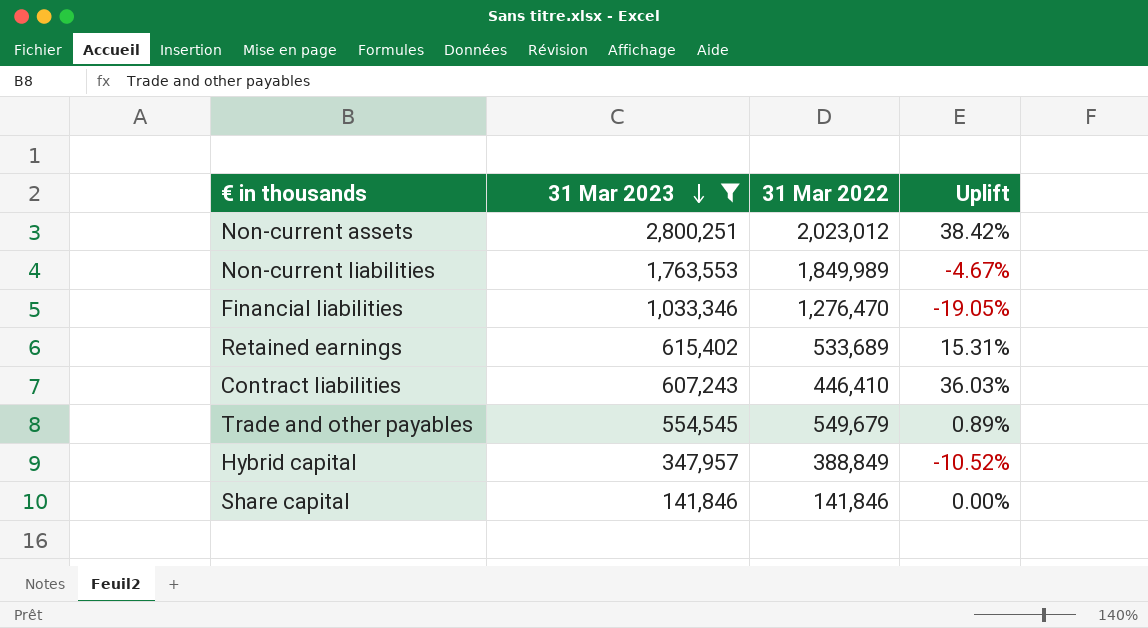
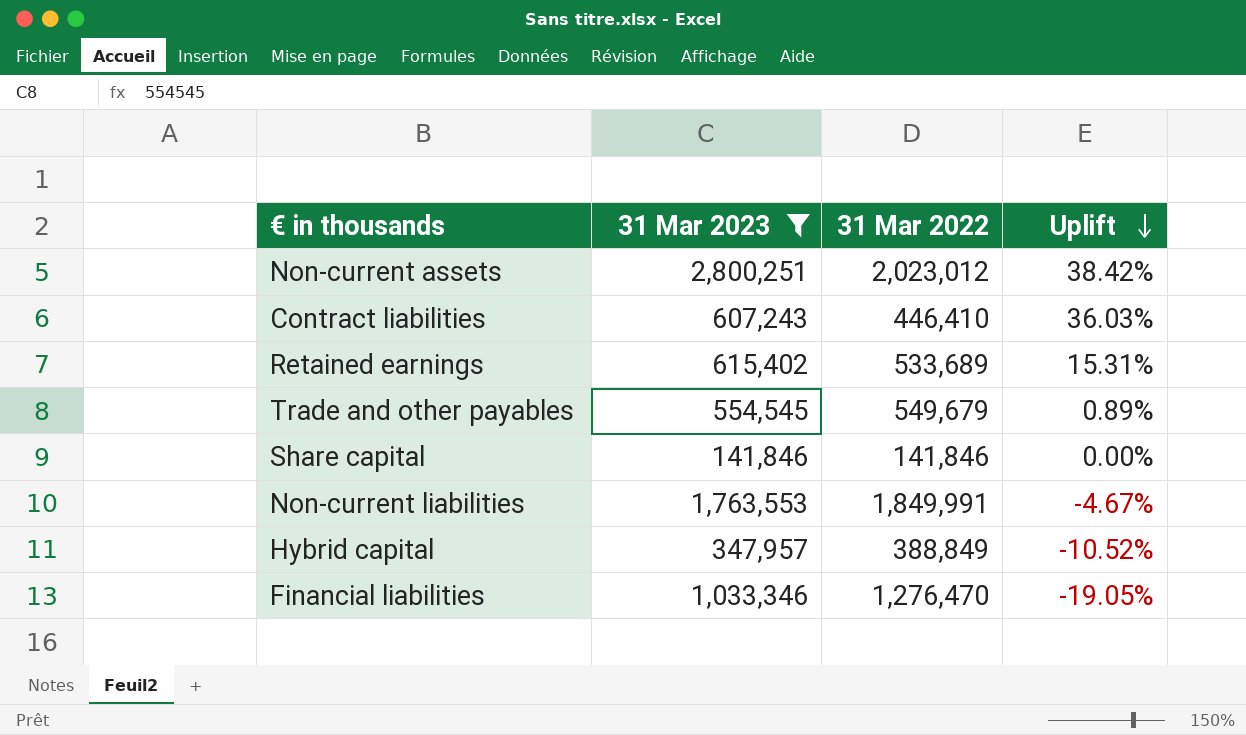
row order: 31 Mar 2023 descending -> Uplift descending
Non-current liabilities | 31 Mar 2022: 1,849,989 -> 1,849,991

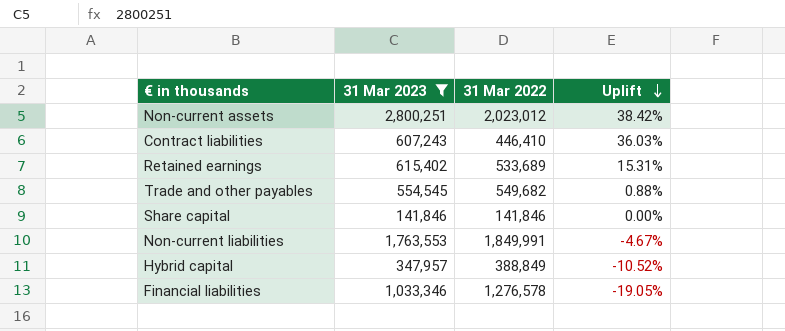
Trade and other payables | 31 Mar 2022: 549,679 -> 549,682
Trade and other payables | Uplift: 0.89% -> 0.88%
Financial liabilities | 31 Mar 2022: 1,276,470 -> 1,276,578

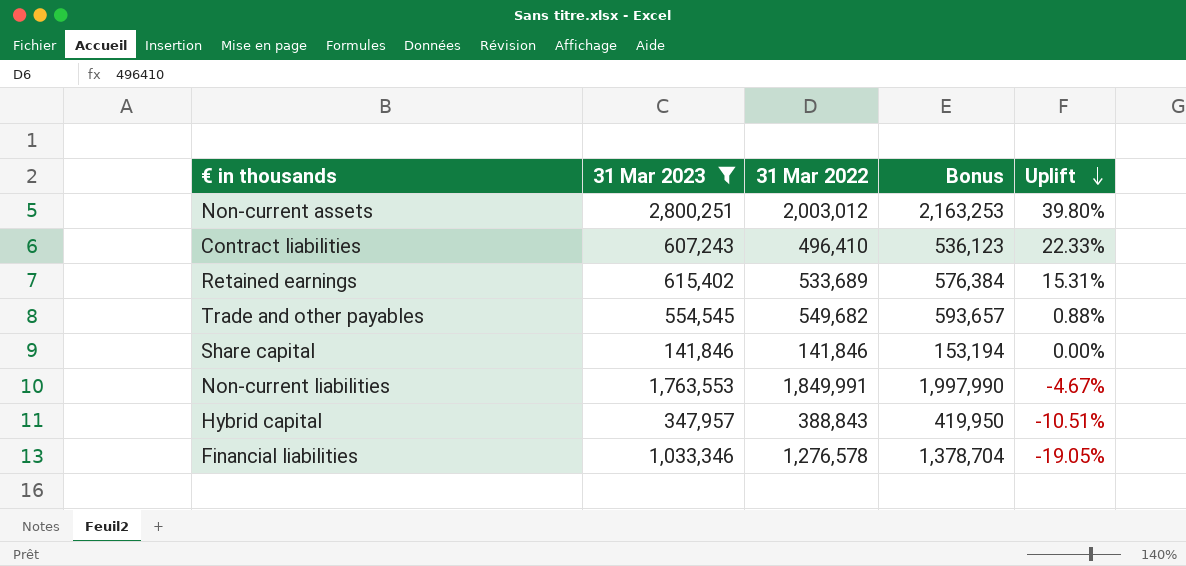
column Bonus | formula: none -> [31 Mar 2022] * 1.08
Non-current assets | 31 Mar 2022: 2,023,012 -> 2,003,012
Non-current assets | Uplift: 38.42% -> 39.80%
Contract liabilities | 31 Mar 2022: 446,410 -> 496,410
Contract liabilities | Uplift: 36.03% -> 22.33%
Hybrid capital | 31 Mar 2022: 388,849 -> 388,843
Hybrid capital | Uplift: -10.52% -> -10.51%

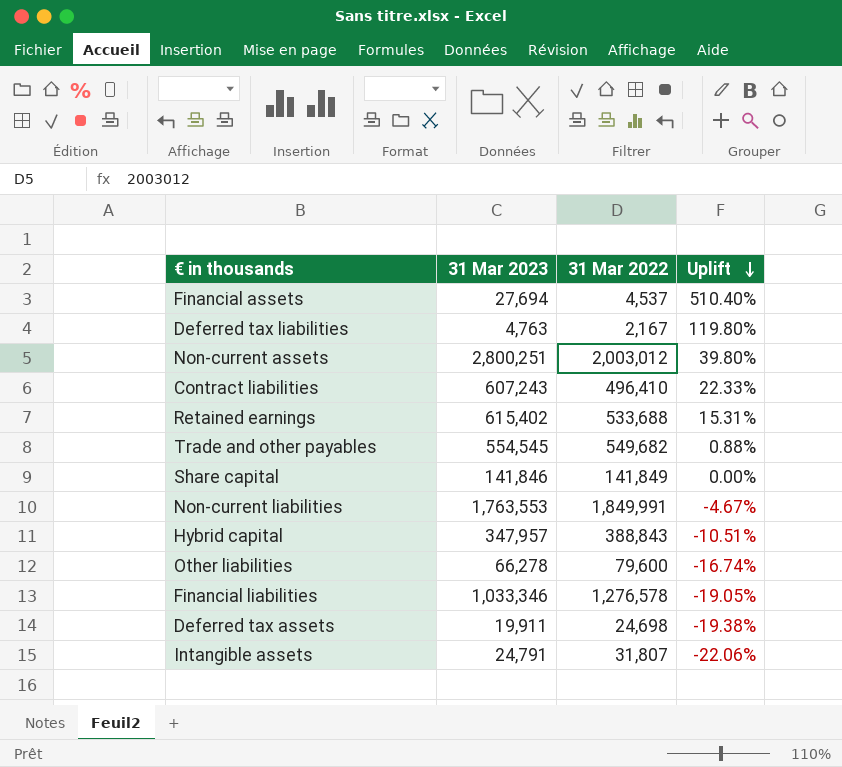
filter: 31 Mar 2023 >= 141,846 -> none
column Bonus | formula: [31 Mar 2022] * 1.08 -> none
Retained earnings | 31 Mar 2022: 533,689 -> 533,688
Share capital | 31 Mar 2022: 141,846 -> 141,849

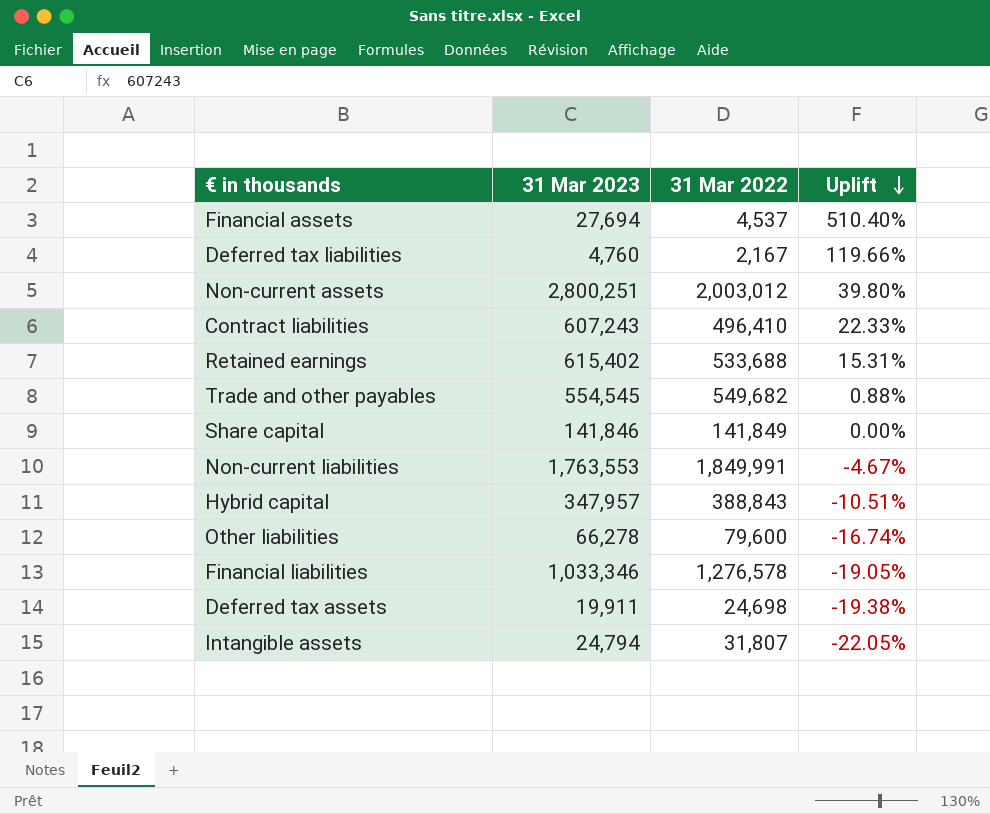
Deferred tax liabilities | 31 Mar 2023: 4,763 -> 4,760
Deferred tax liabilities | Uplift: 119.80% -> 119.66%
Intangible assets | 31 Mar 2023: 24,791 -> 24,794
Intangible assets | Uplift: -22.06% -> -22.05%

